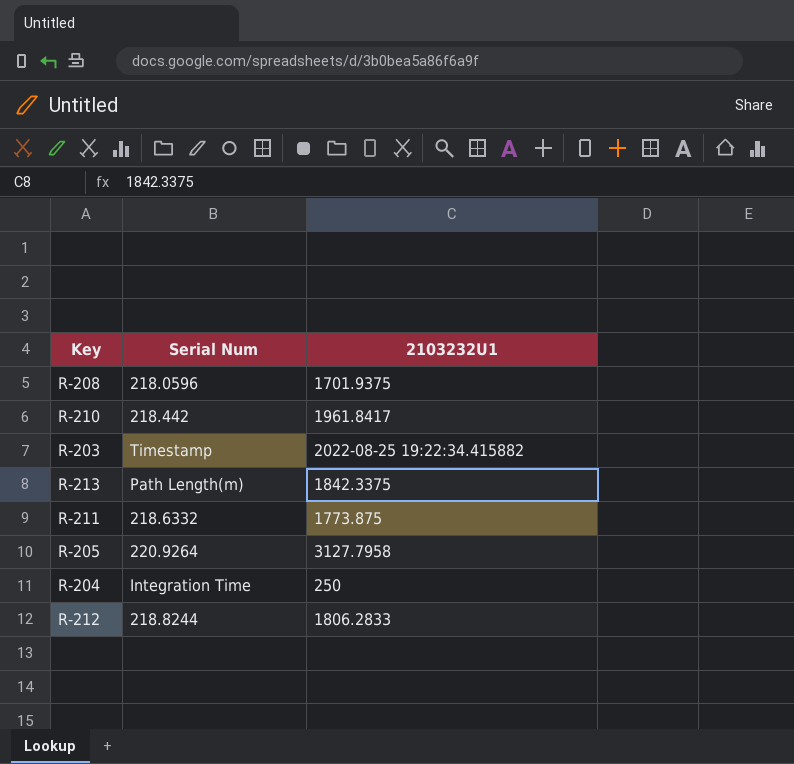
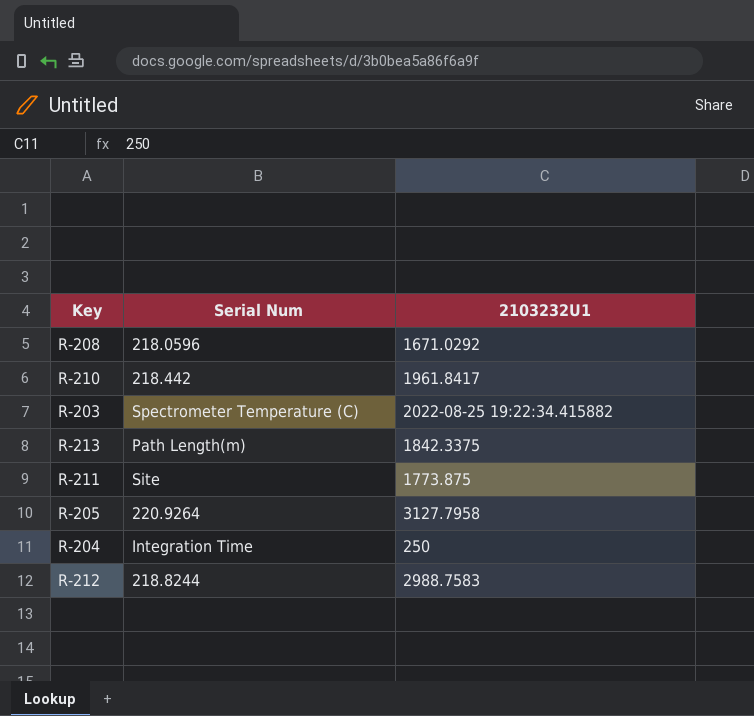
R-208 | 2103232U1: 1701.9375 -> 1671.0292
R-203 | Serial Num: Timestamp -> Spectrometer Temperature (C)
R-211 | Serial Num: 218.6332 -> Site
R-212 | 2103232U1: 1806.2833 -> 2988.7583

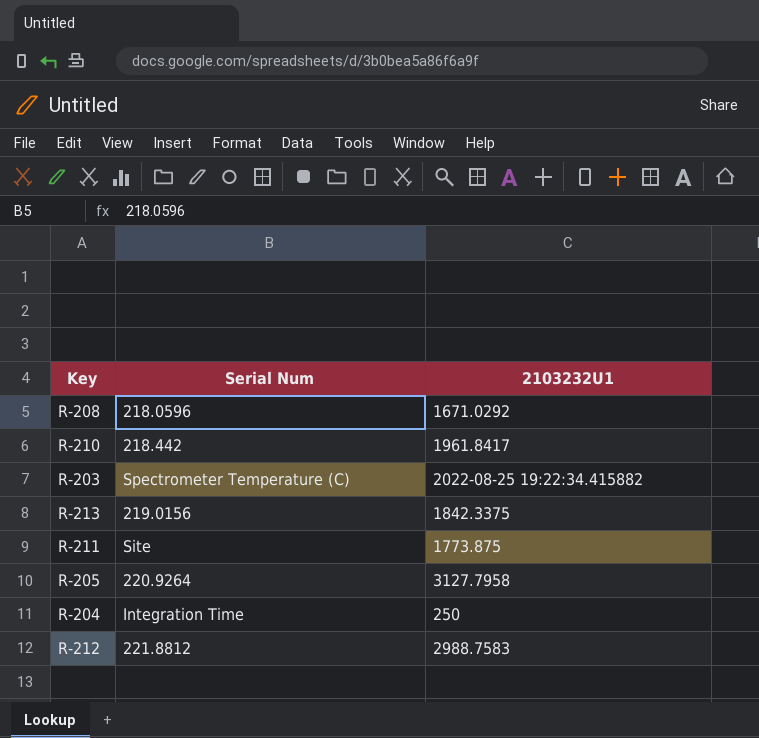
R-213 | Serial Num: Path Length(m) -> 219.0156
R-212 | Serial Num: 218.8244 -> 221.8812

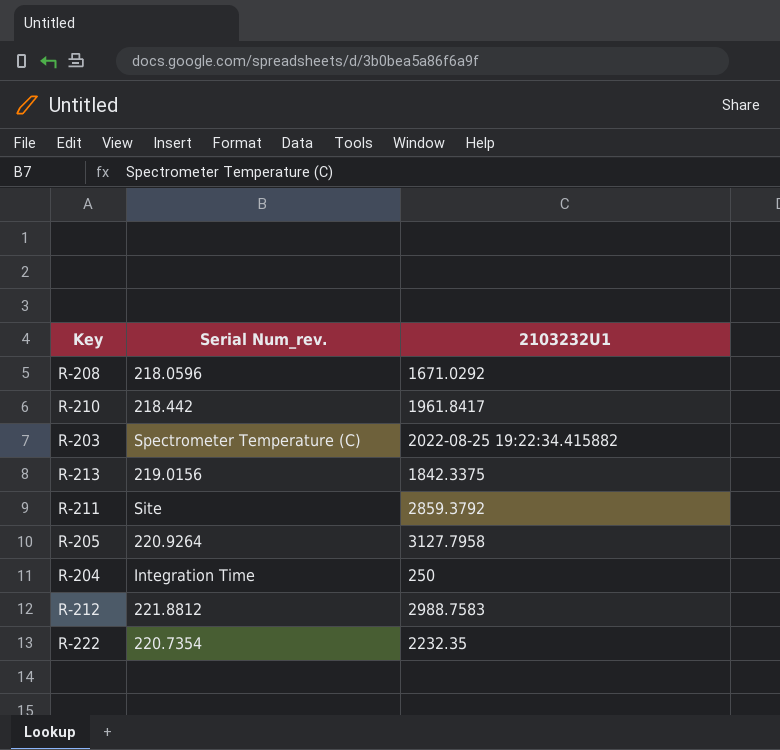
column name: Serial Num -> Serial Num_rev.
R-211 | 2103232U1: 1773.875 -> 2859.3792
row R-222: none -> 220.7354 | 2232.35

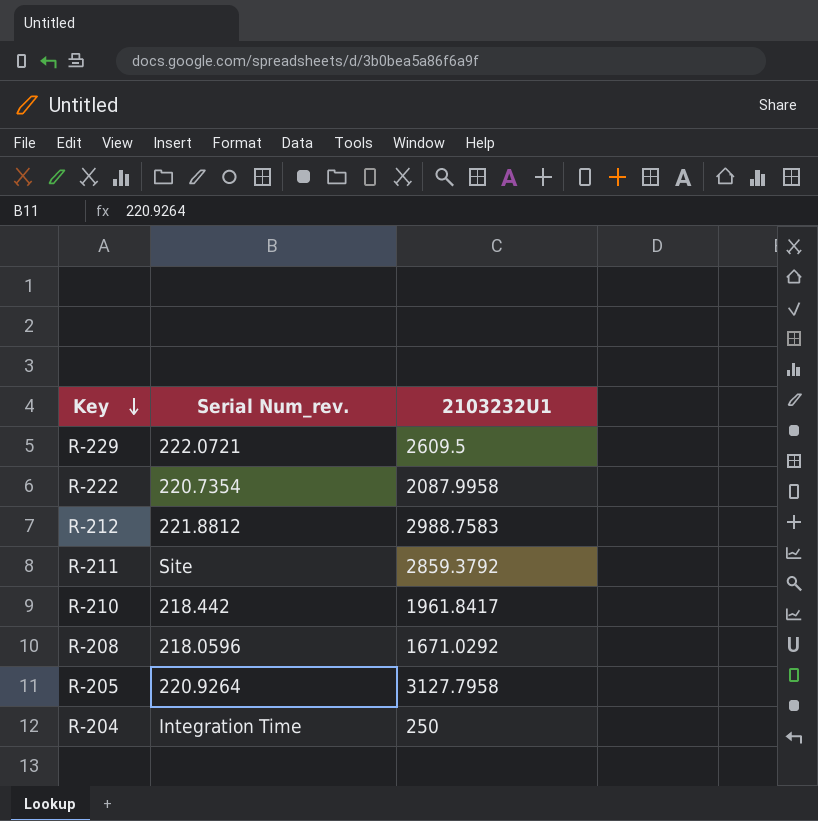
row order: none -> Key descending
row R-203: Spectrometer Temperature (C) | 2022-08-25 19:22:34.415882 -> none
row R-213: 219.0156 | 1842.3375 -> none
row R-229: none -> 222.0721 | 2609.5
R-222 | 2103232U1: 2232.35 -> 2087.9958

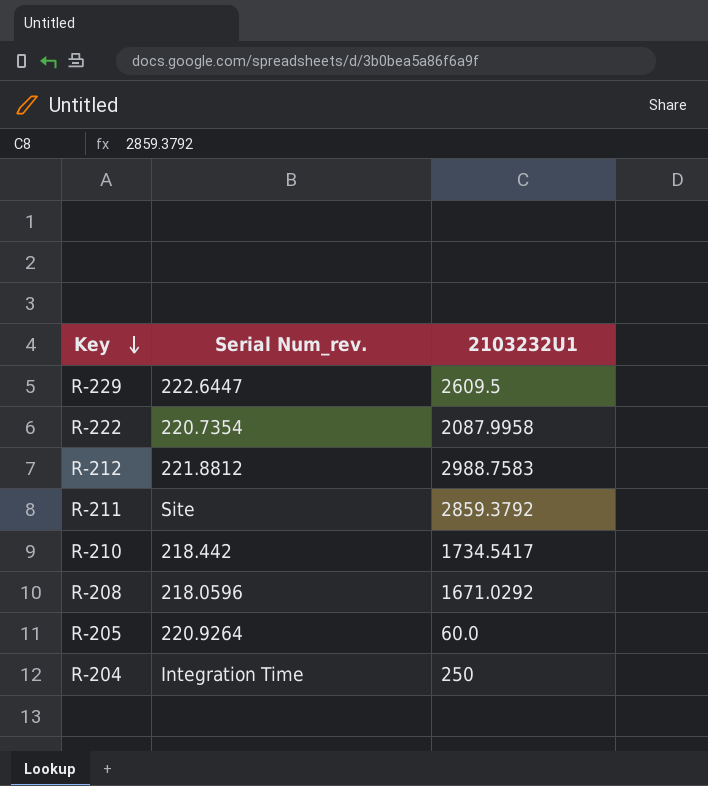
R-229 | Serial Num_rev.: 222.0721 -> 222.6447
R-210 | 2103232U1: 1961.8417 -> 1734.5417
R-205 | 2103232U1: 3127.7958 -> 60.0

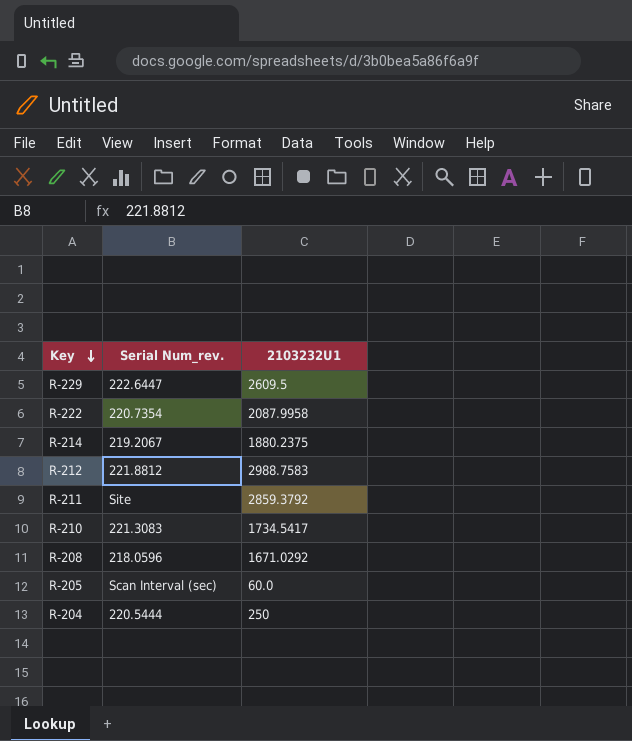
row R-214: none -> 219.2067 | 1880.2375
R-210 | Serial Num_rev.: 218.442 -> 221.3083
R-205 | Serial Num_rev.: 220.9264 -> Scan Interval (sec)
R-204 | Serial Num_rev.: Integration Time -> 220.5444

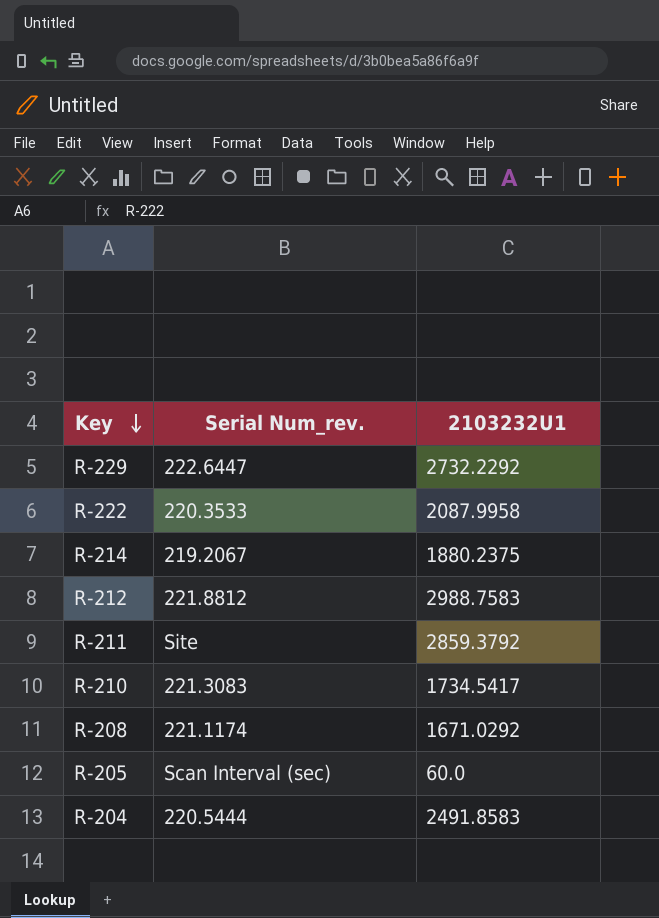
R-229 | 2103232U1: 2609.5 -> 2732.2292
R-222 | Serial Num_rev.: 220.7354 -> 220.3533
R-208 | Serial Num_rev.: 218.0596 -> 221.1174
R-204 | 2103232U1: 250 -> 2491.8583

